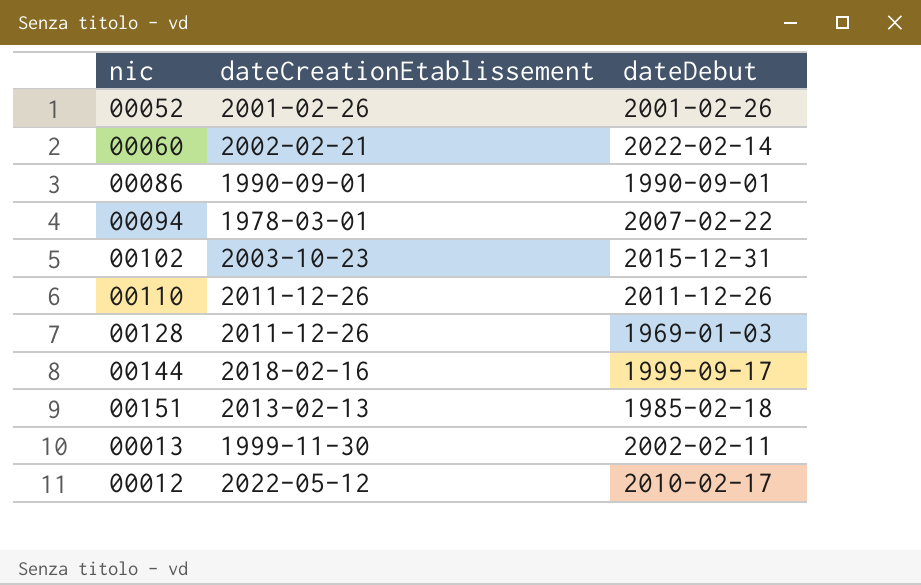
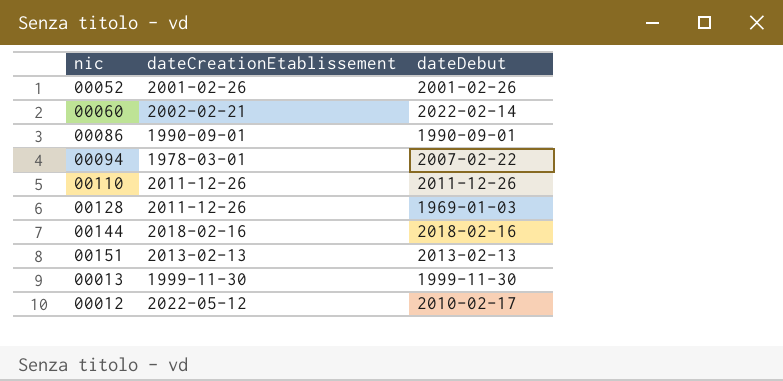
row 00102: 2003-10-23 | 2015-12-31 -> none
00144 | dateDebut: 1999-09-17 -> 2018-02-16
00151 | dateDebut: 1985-02-18 -> 2013-02-13
00013 | dateDebut: 2002-02-11 -> 1999-11-30

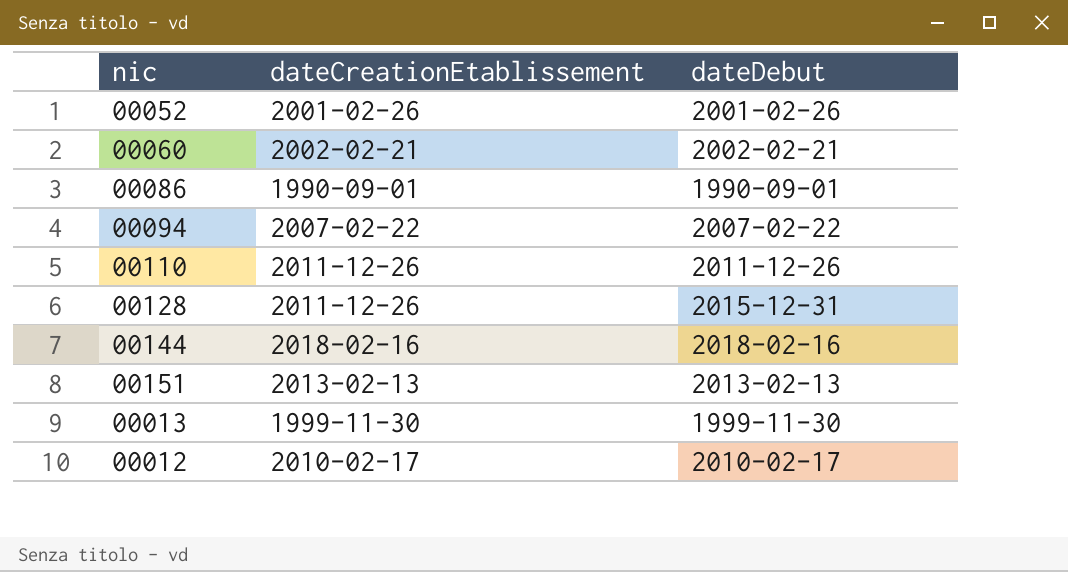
00060 | dateDebut: 2022-02-14 -> 2002-02-21
00094 | dateCreationEtablissement: 1978-03-01 -> 2007-02-22
00128 | dateDebut: 1969-01-03 -> 2015-12-31
00012 | dateCreationEtablissement: 2022-05-12 -> 2010-02-17

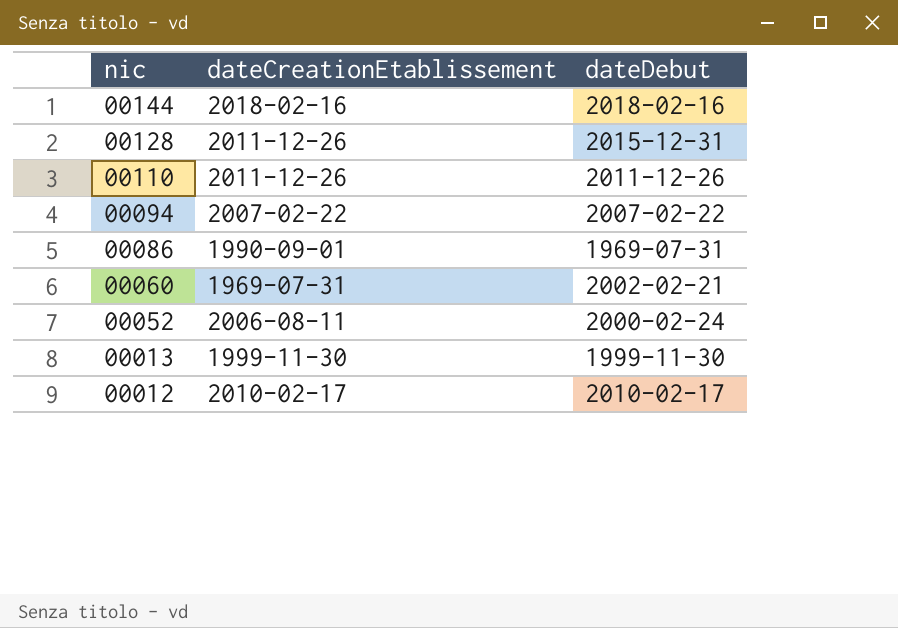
row order: none -> nic descending
row 00151: 2013-02-13 | 2013-02-13 -> none
00086 | dateDebut: 1990-09-01 -> 1969-07-31
00060 | dateCreationEtablissement: 2002-02-21 -> 1969-07-31
00052 | dateCreationEtablissement: 2001-02-26 -> 2006-08-11
00052 | dateDebut: 2001-02-26 -> 2000-02-24

